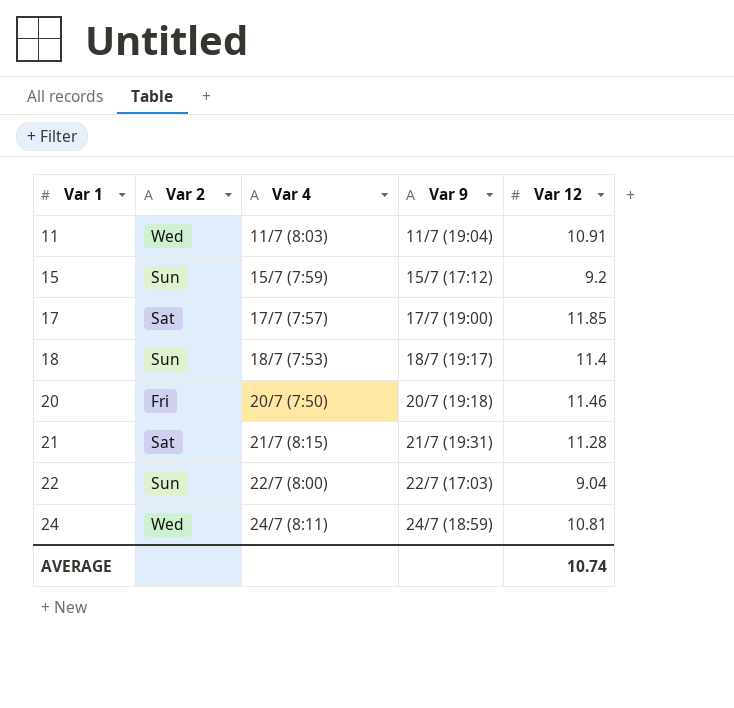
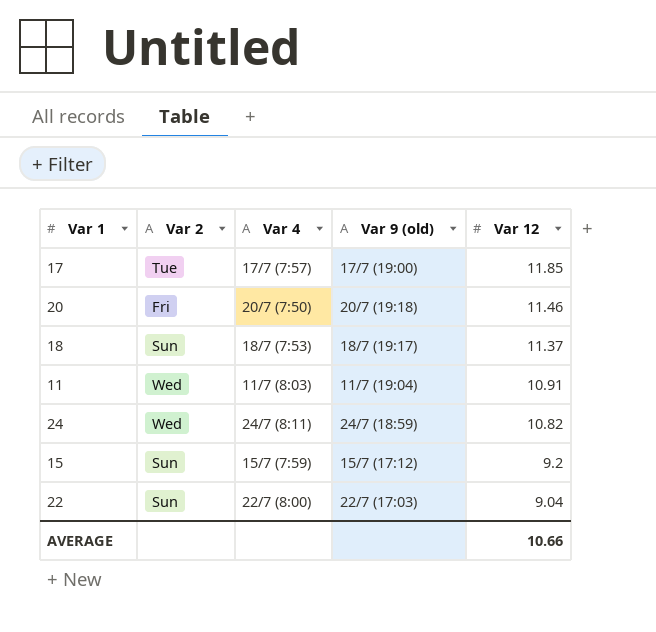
row order: Var 1 ascending -> Var 12 descending
column name: Var 9 -> Var 9 (old)
row 21: Sat | 21/7 (8:15) | 21/7 (19:31) | 11.28 -> none
17 | Var 2: Sat -> Tue
18 | Var 12: 11.4 -> 11.37
24 | Var 12: 10.81 -> 10.82
AVERAGE | Var 12: 10.74 -> 10.66

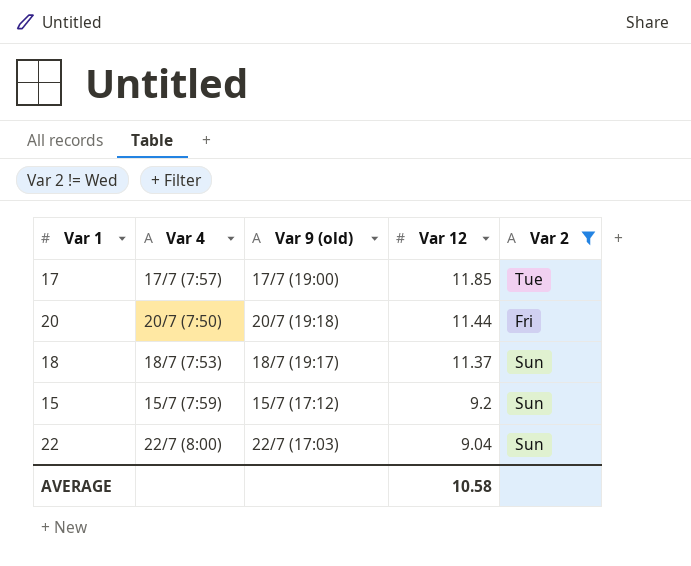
filter: none -> Var 2 != Wed
column Var 2 | position: 2 -> 5
20 | Var 12: 11.46 -> 11.44
AVERAGE | Var 12: 10.66 -> 10.58

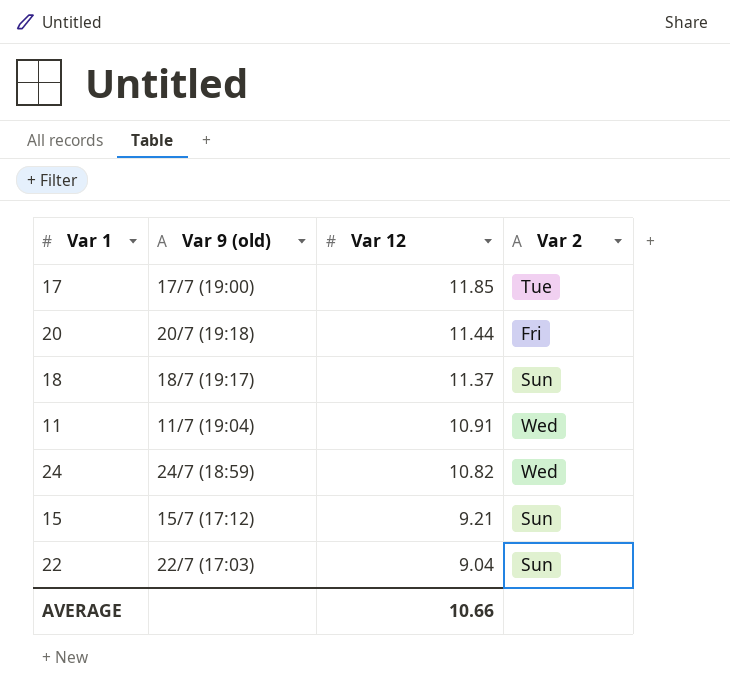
filter: Var 2 != Wed -> none
column Var 4 | position: 2 -> none
15 | Var 12: 9.2 -> 9.21
AVERAGE | Var 12: 10.58 -> 10.66

